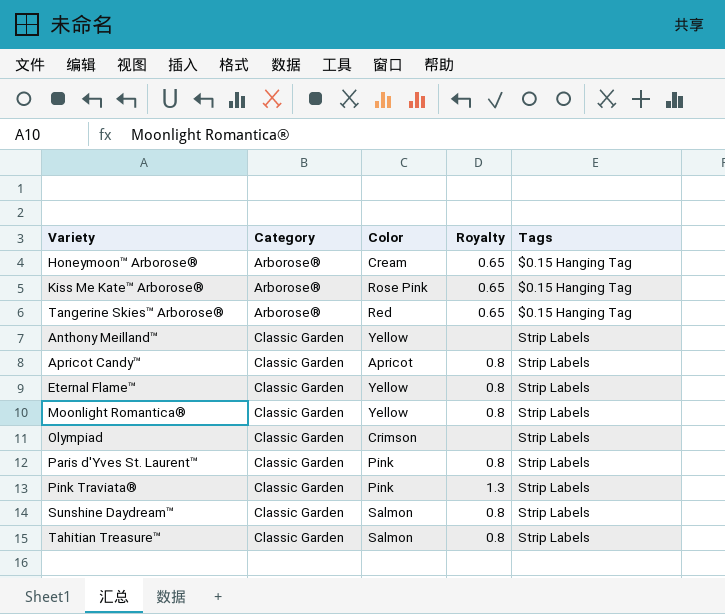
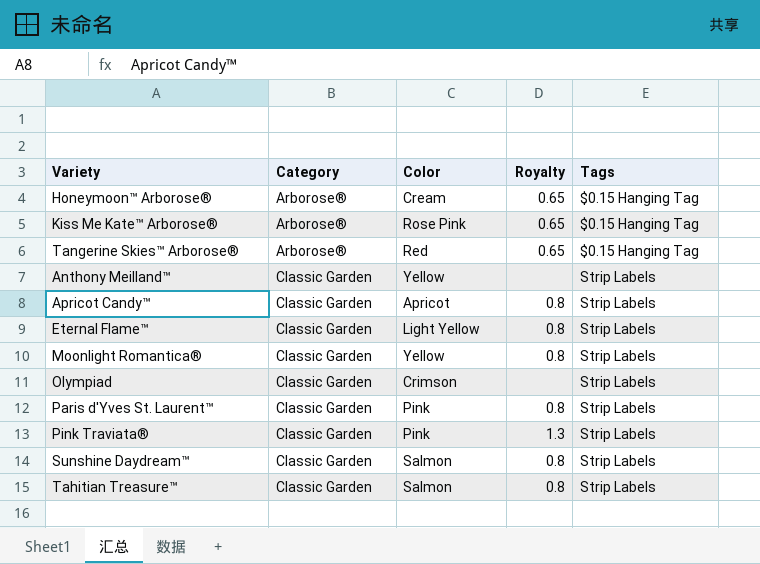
Eternal Flame™ | Color: Yellow -> Light Yellow

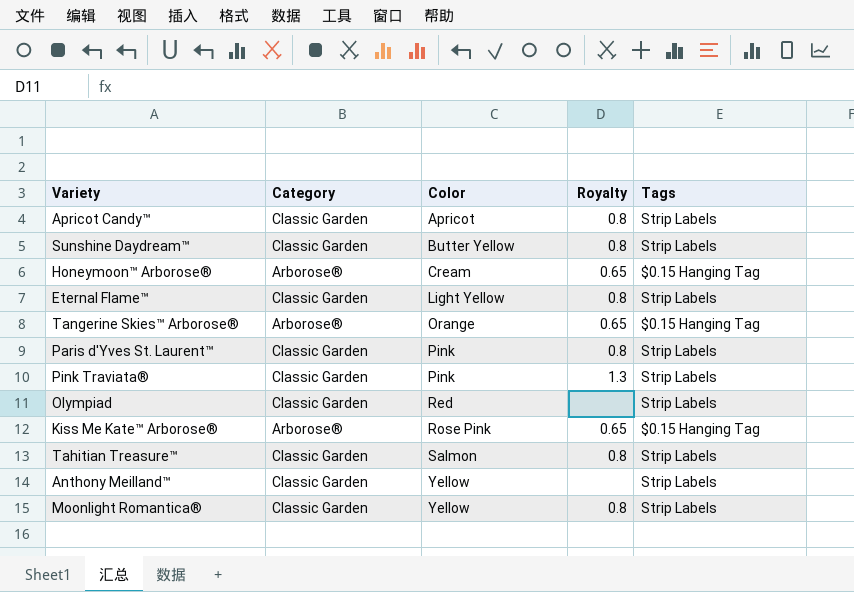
row order: Category ascending -> Color ascending
Sunshine Daydream™ | Color: Salmon -> Butter Yellow
Tangerine Skies™ Arborose® | Color: Red -> Orange
Olympiad | Color: Crimson -> Red

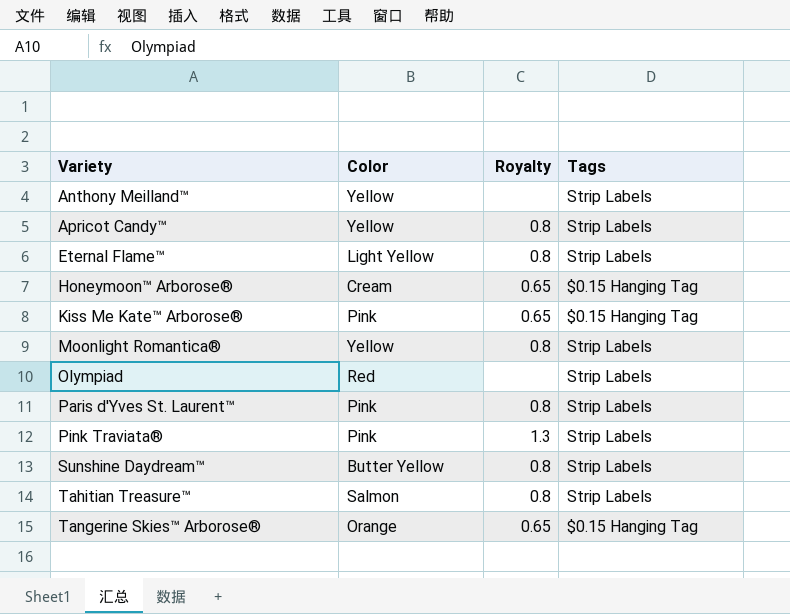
row order: Color ascending -> Variety ascending
column Category | position: 2 -> none
Apricot Candy™ | Color: Apricot -> Yellow
Kiss Me Kate™ Arborose® | Color: Rose Pink -> Pink

